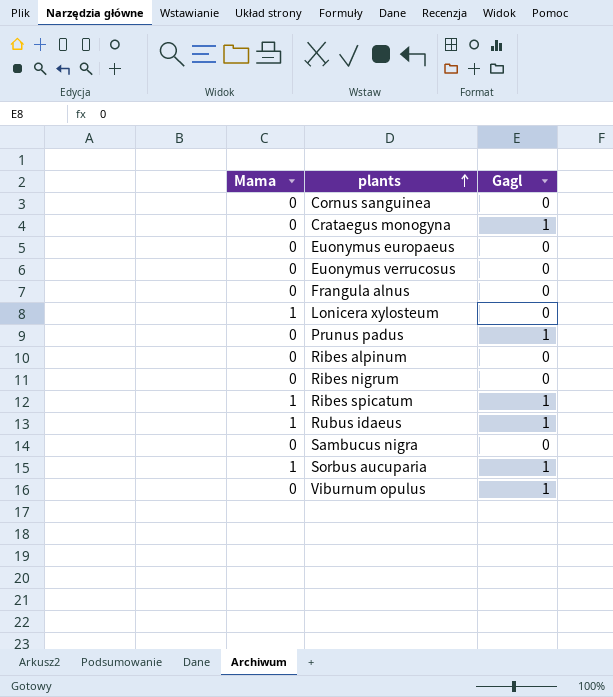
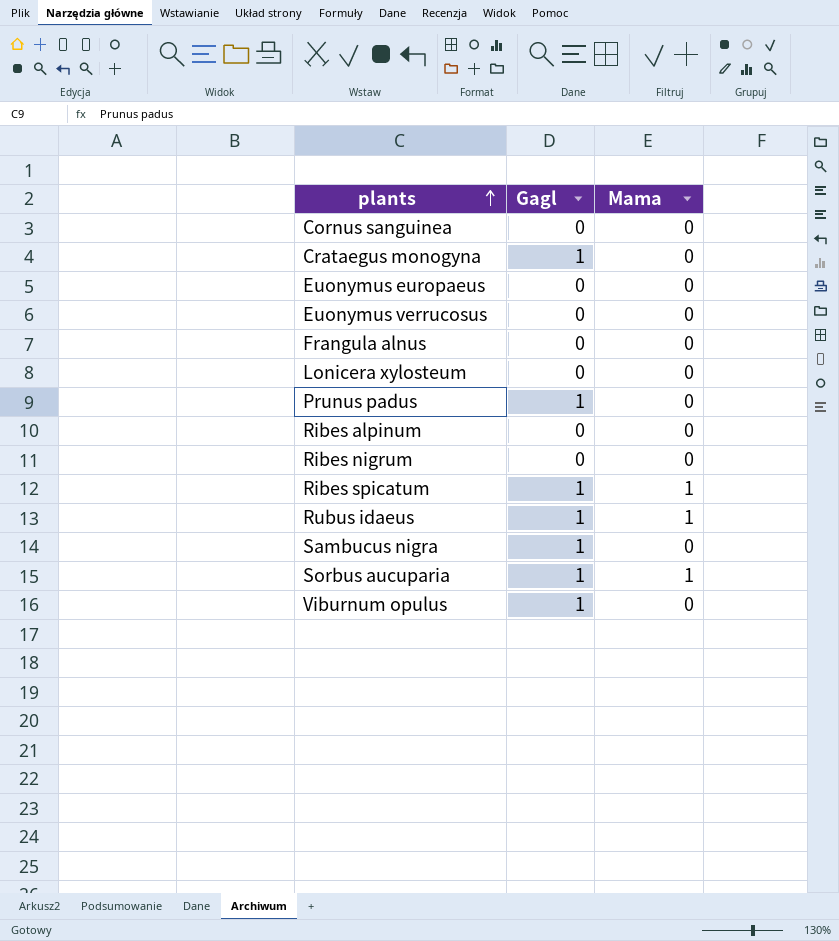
column Mama | position: 1 -> 3
Lonicera xylosteum | Mama: 1 -> 0
Sambucus nigra | Gagl: 0 -> 1

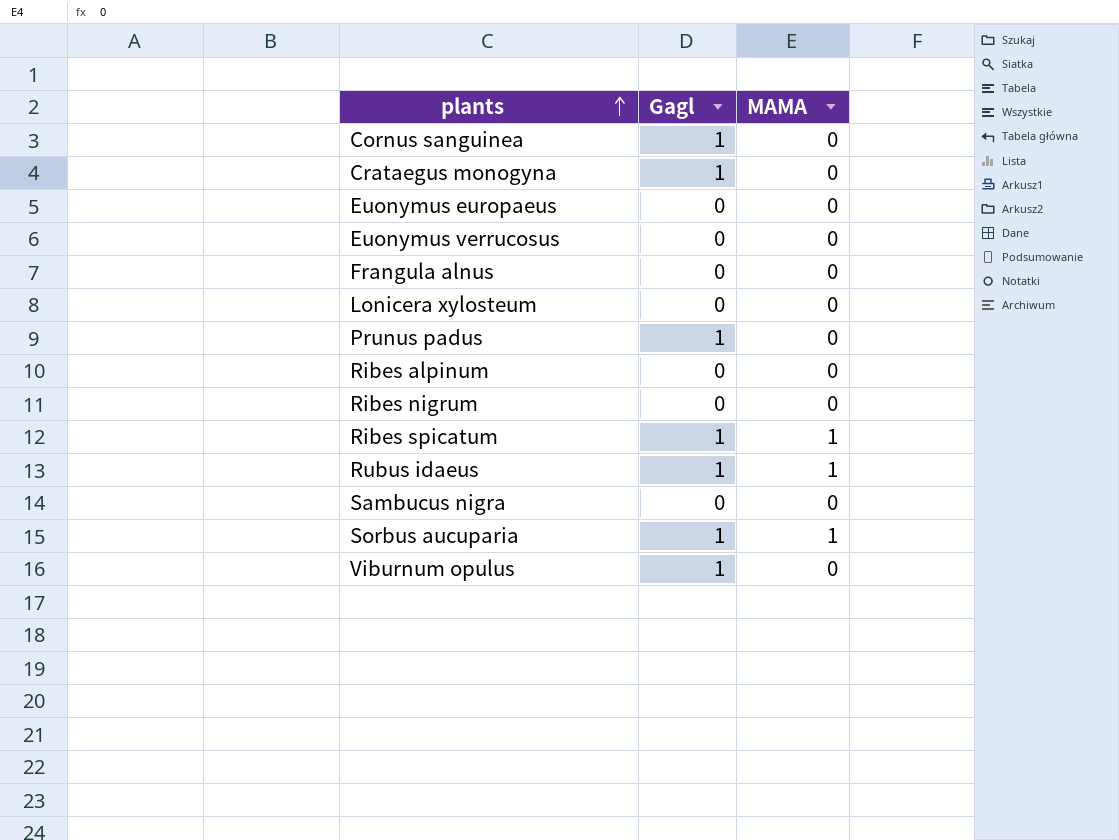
column name: Mama -> MAMA
Cornus sanguinea | Gagl: 0 -> 1
Sambucus nigra | Gagl: 1 -> 0

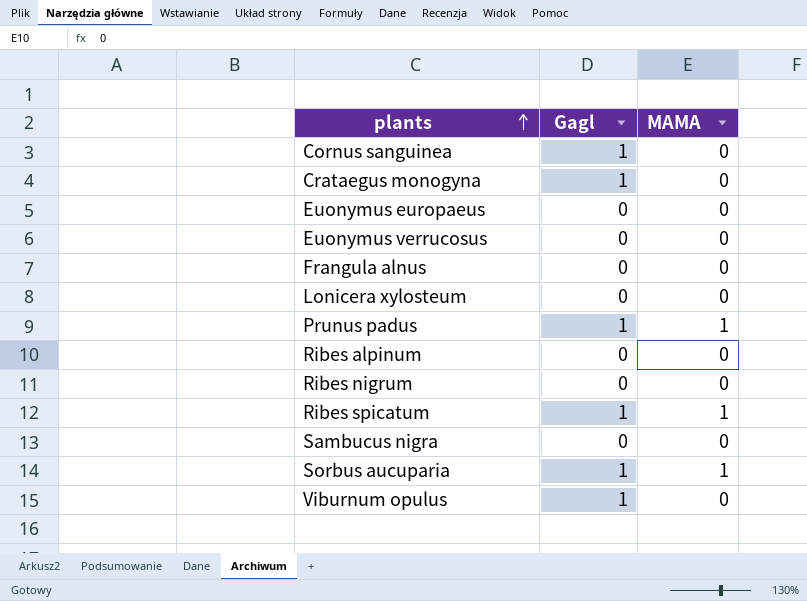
row Rubus idaeus: 1 | 1 -> none
Prunus padus | MAMA: 0 -> 1

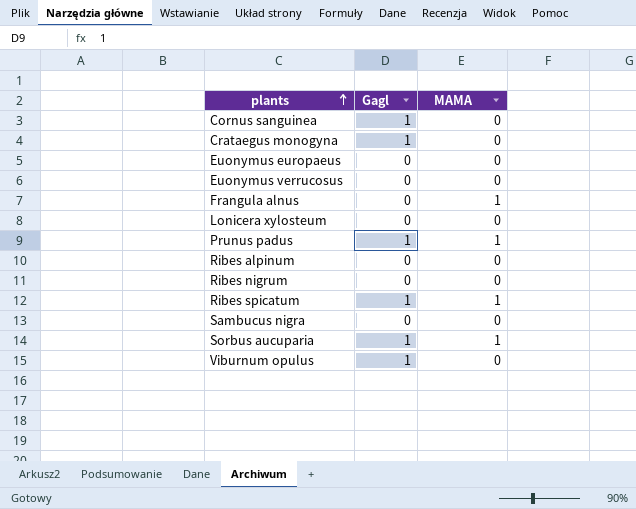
Frangula alnus | MAMA: 0 -> 1

